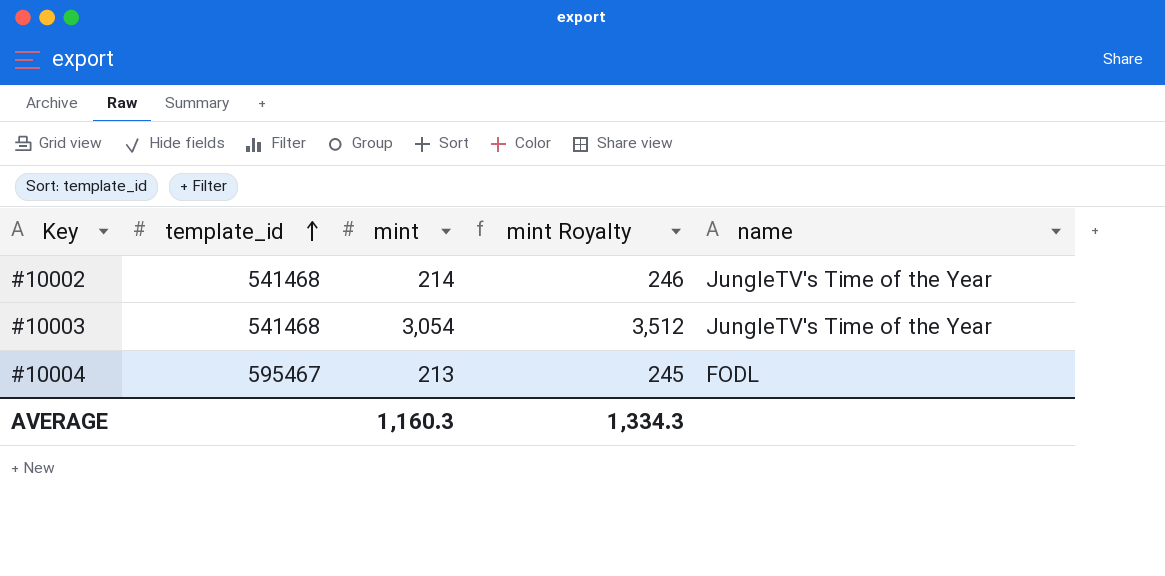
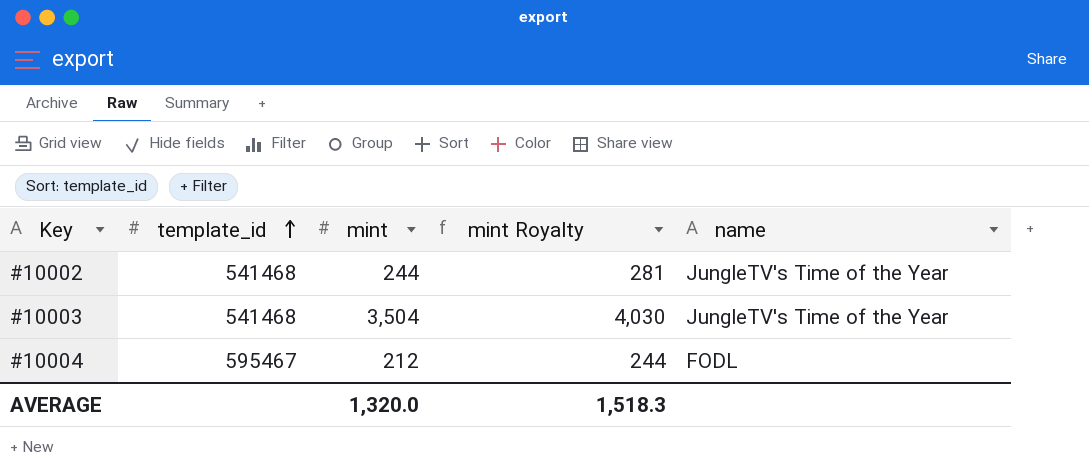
#10002 | mint: 214 -> 244
#10002 | mint Royalty: 246 -> 281
#10003 | mint: 3,054 -> 3,504
#10003 | mint Royalty: 3,512 -> 4,030
#10004 | mint: 213 -> 212
#10004 | mint Royalty: 245 -> 244
AVERAGE | mint: 1,160.3 -> 1,320.0
AVERAGE | mint Royalty: 1,334.3 -> 1,518.3

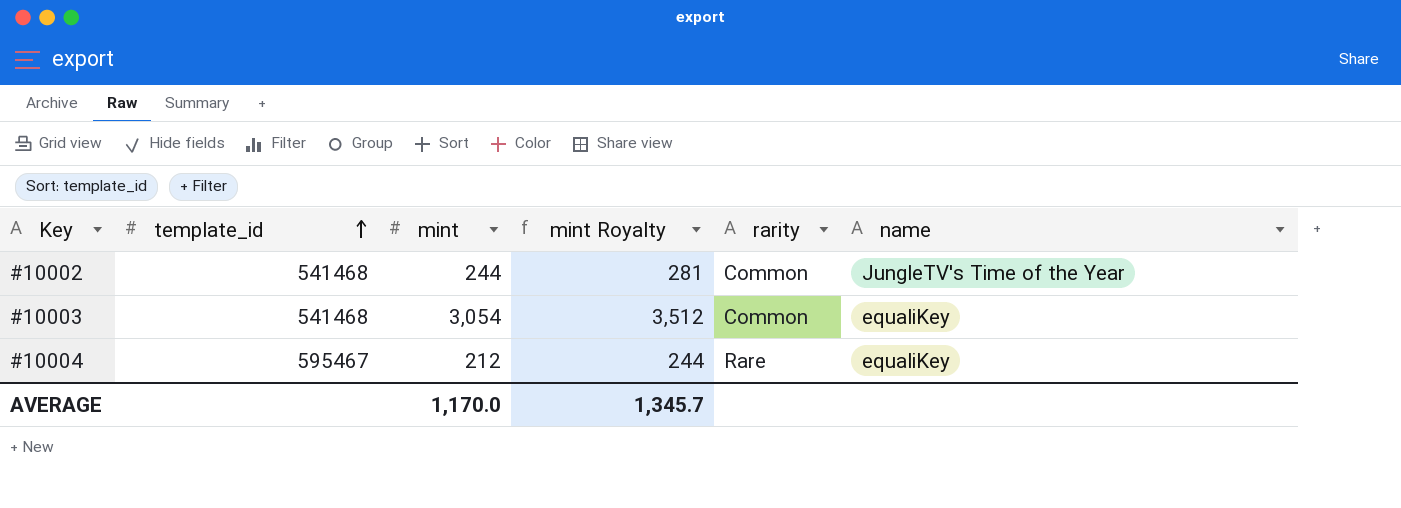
column rarity | position: none -> 5
#10003 | mint: 3,504 -> 3,054
#10003 | mint Royalty: 4,030 -> 3,512
#10003 | name: JungleTV's Time of the Year -> equaliKey
#10004 | name: FODL -> equaliKey
AVERAGE | mint: 1,320.0 -> 1,170.0
AVERAGE | mint Royalty: 1,518.3 -> 1,345.7

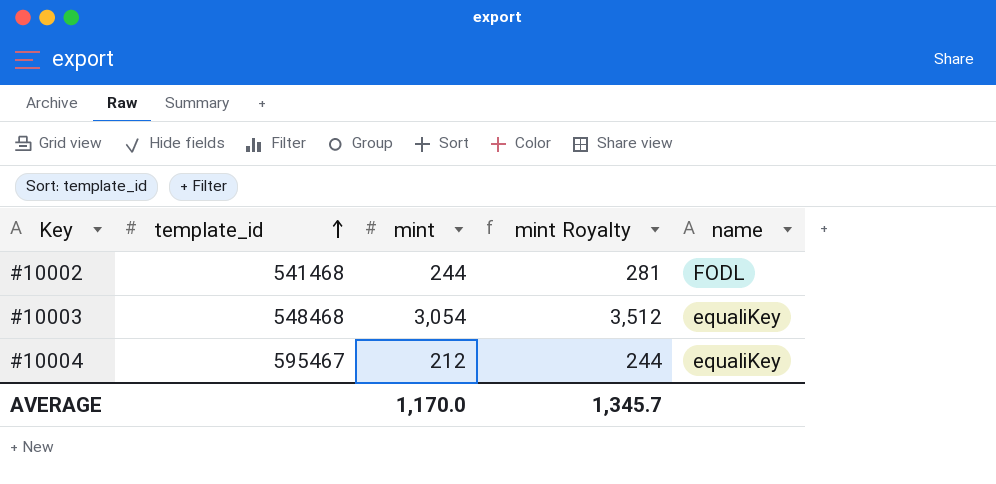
column rarity | position: 5 -> none
#10002 | name: JungleTV's Time of the Year -> FODL
#10003 | template_id: 541468 -> 548468

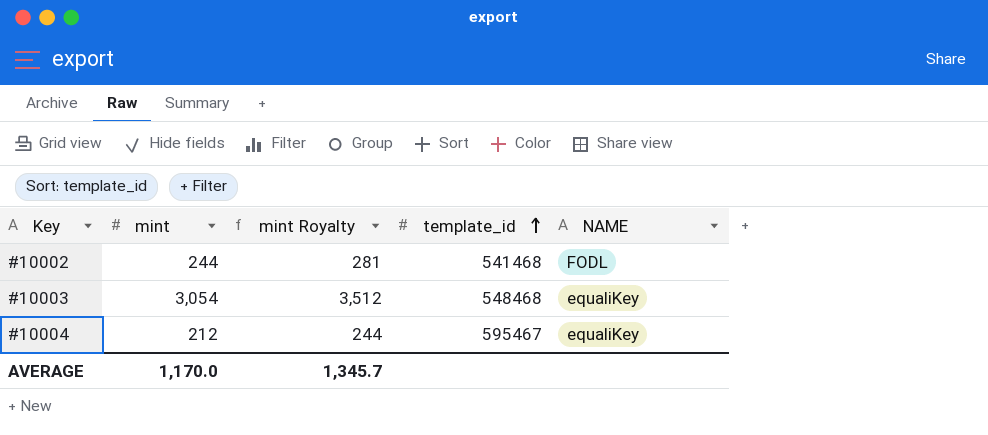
column template_id | position: 2 -> 4
column name: name -> NAME

